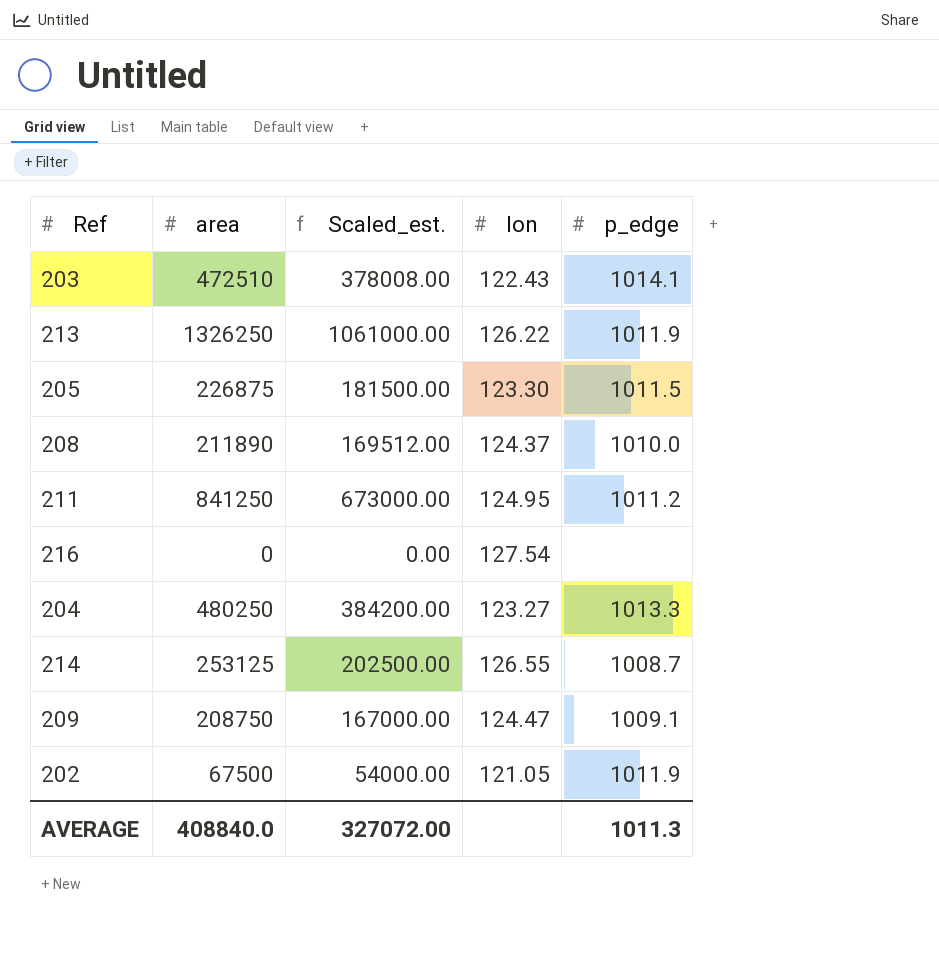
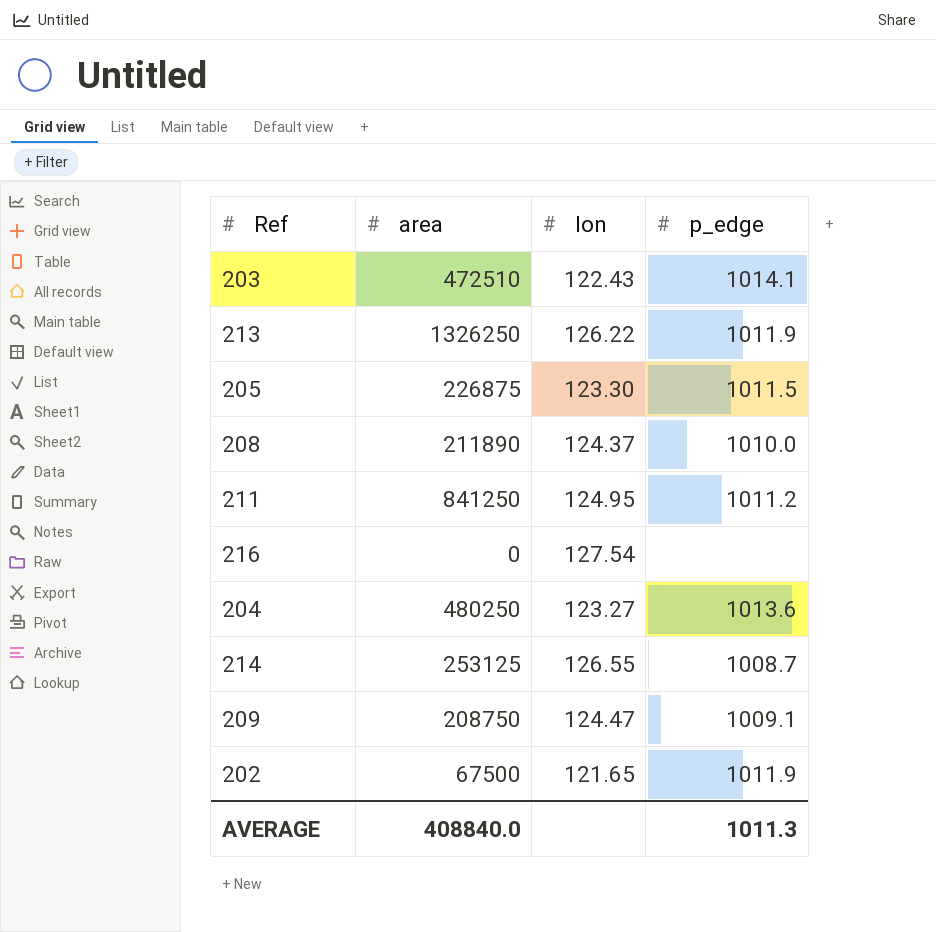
column Scaled_est. | formula: [area] * 0.8 -> none
204 | p_edge: 1013.3 -> 1013.6
202 | lon: 121.05 -> 121.65

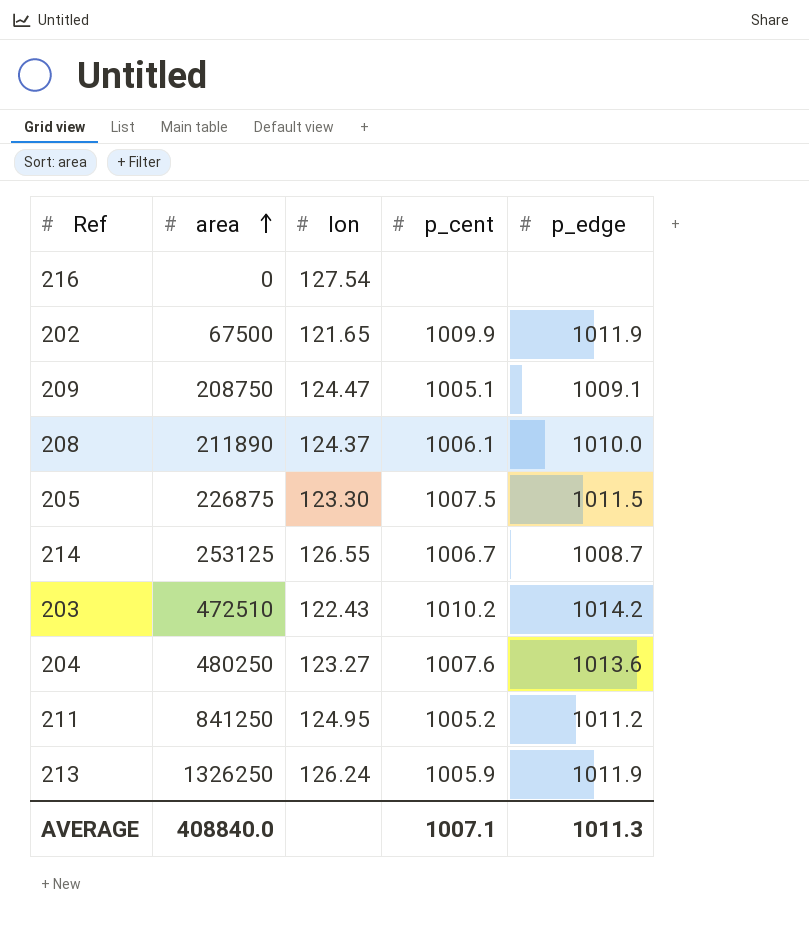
row order: none -> area ascending
column p_cent | position: none -> 4
203 | p_edge: 1014.1 -> 1014.2
213 | lon: 126.22 -> 126.24

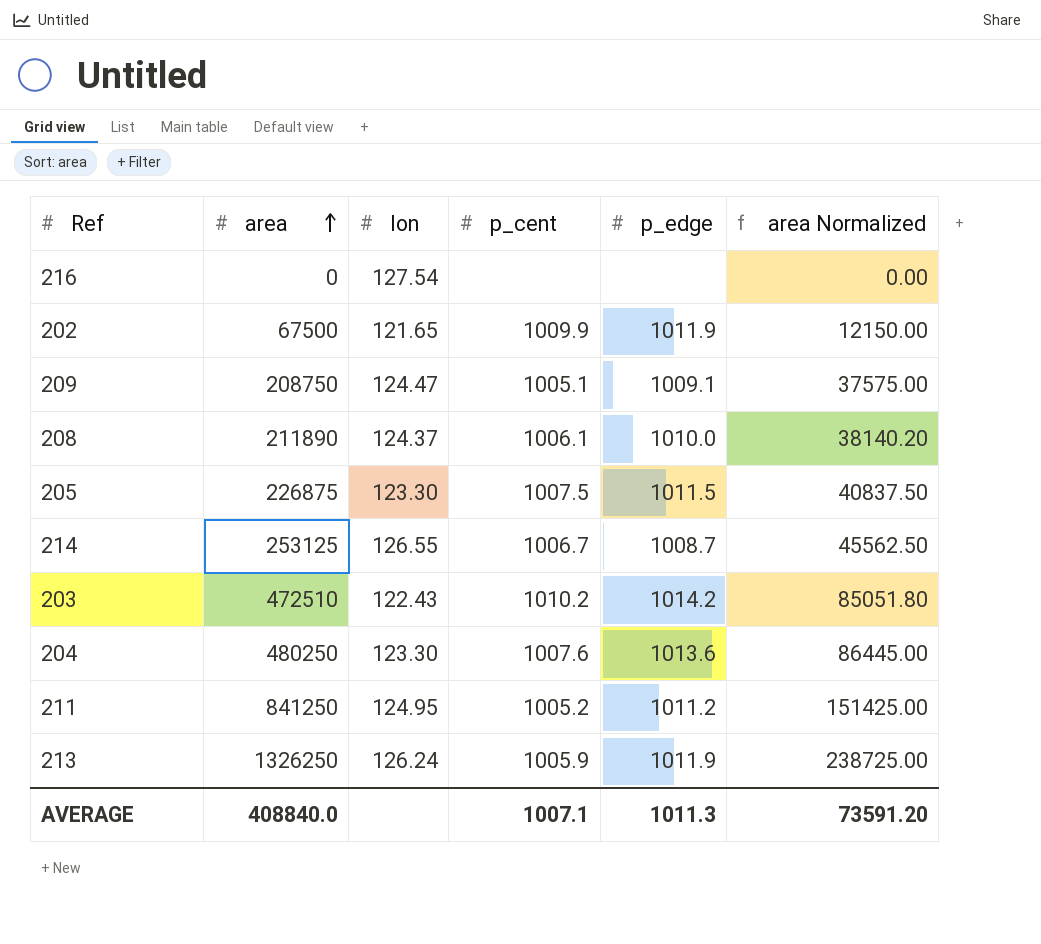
column area Normalized | formula: none -> [area] * 0.18
204 | lon: 123.27 -> 123.30

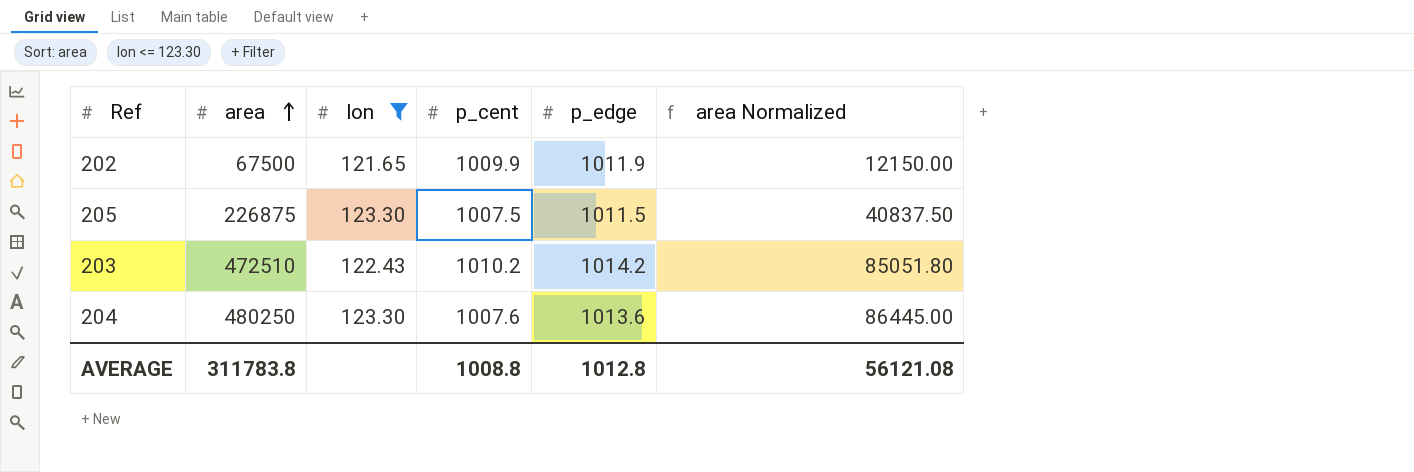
filter: none -> lon <= 123.30
AVERAGE | area: 408840.0 -> 311783.8
AVERAGE | p_cent: 1007.1 -> 1008.8
AVERAGE | p_edge: 1011.3 -> 1012.8
AVERAGE | area Normalized: 73591.20 -> 56121.08

